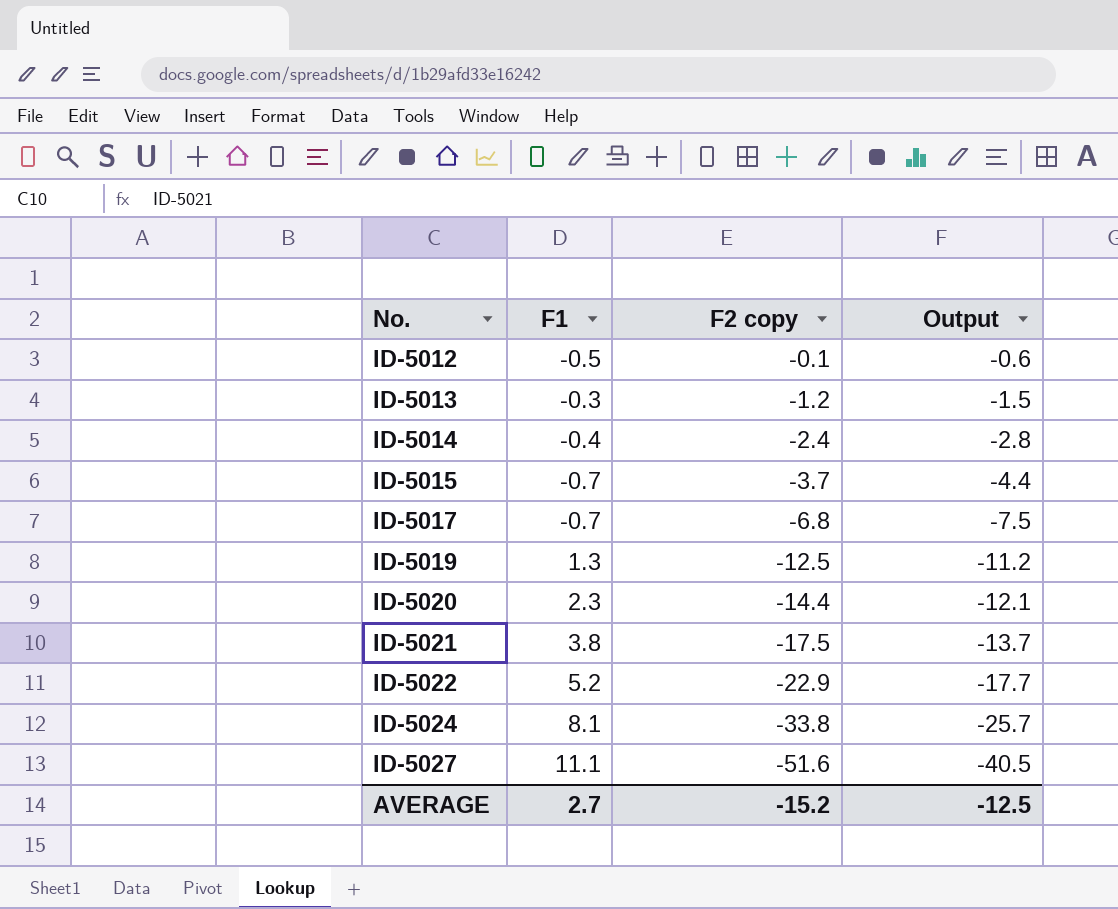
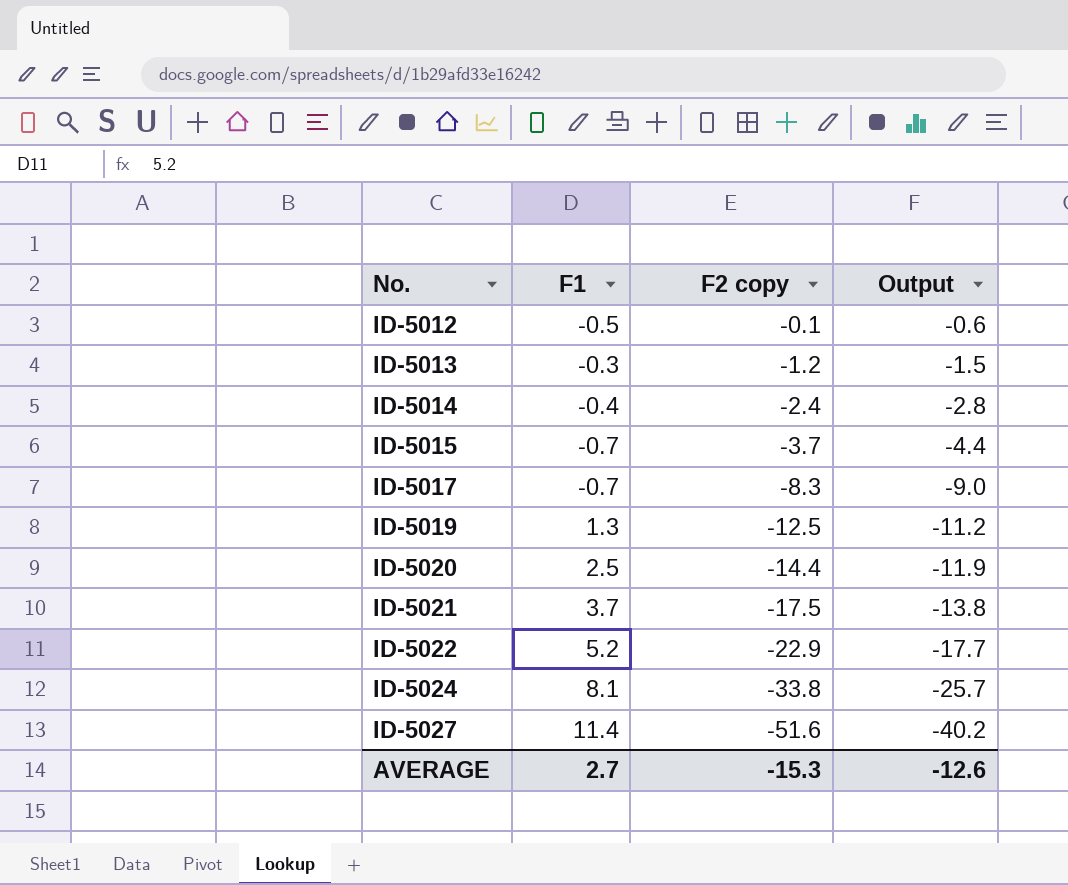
ID-5017 | F2 copy: -6.8 -> -8.3
ID-5017 | Output: -7.5 -> -9.0
ID-5020 | F1: 2.3 -> 2.5
ID-5020 | Output: -12.1 -> -11.9
ID-5021 | F1: 3.8 -> 3.7
ID-5021 | Output: -13.7 -> -13.8
ID-5027 | F1: 11.1 -> 11.4
ID-5027 | Output: -40.5 -> -40.2
AVERAGE | F2 copy: -15.2 -> -15.3
AVERAGE | Output: -12.5 -> -12.6

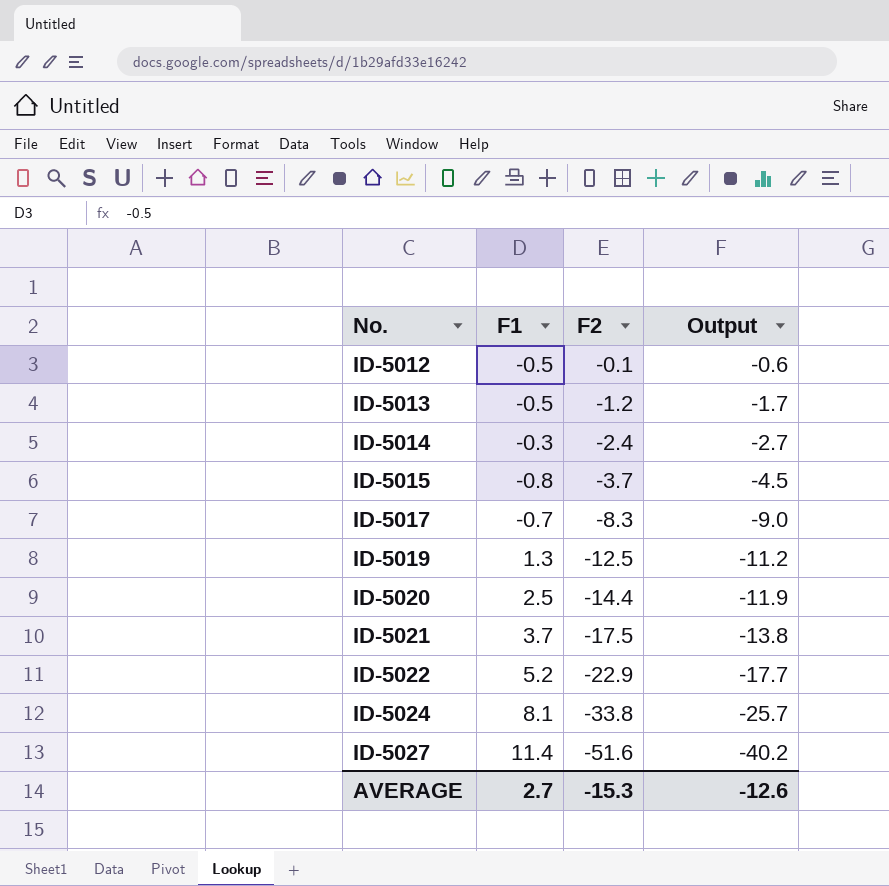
column name: F2 copy -> F2
ID-5013 | F1: -0.3 -> -0.5
ID-5013 | Output: -1.5 -> -1.7
ID-5014 | F1: -0.4 -> -0.3
ID-5014 | Output: -2.8 -> -2.7
ID-5015 | F1: -0.7 -> -0.8
ID-5015 | Output: -4.4 -> -4.5

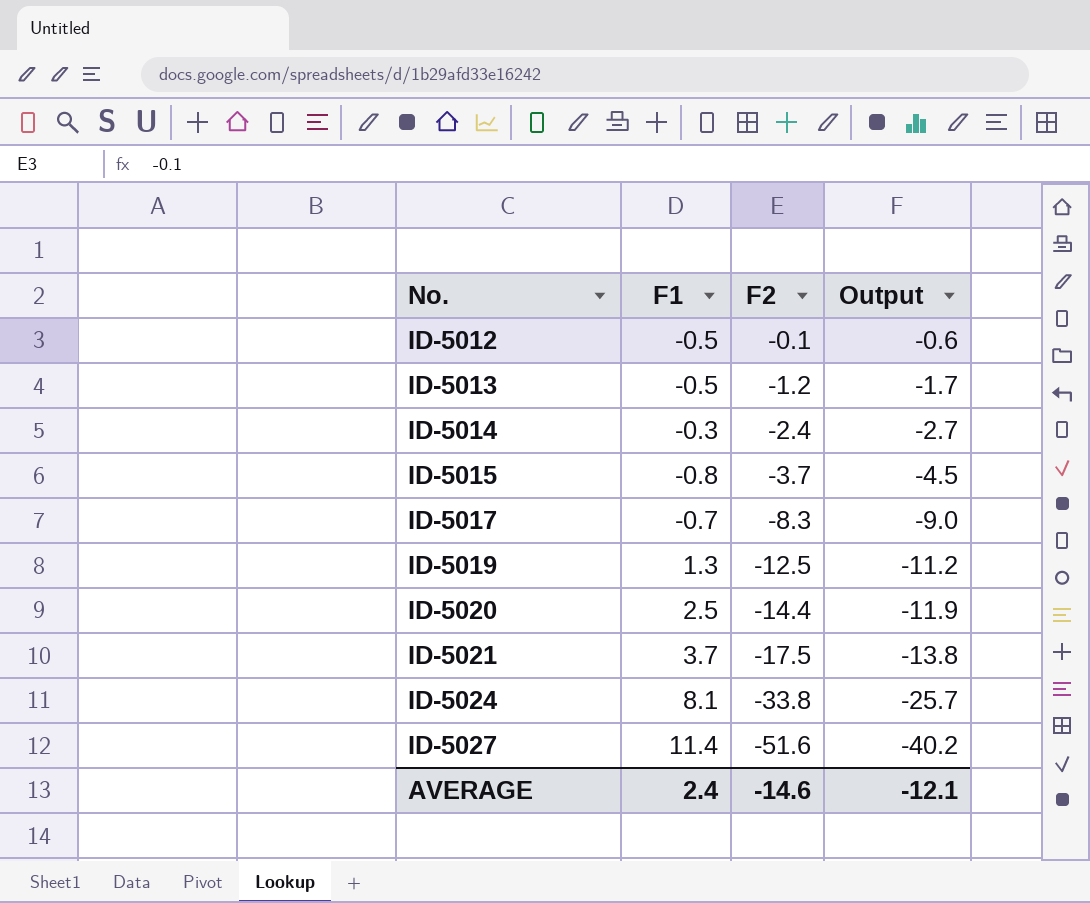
row ID-5022: 5.2 | -22.9 | -17.7 -> none
AVERAGE | F1: 2.7 -> 2.4
AVERAGE | F2: -15.3 -> -14.6
AVERAGE | Output: -12.6 -> -12.1

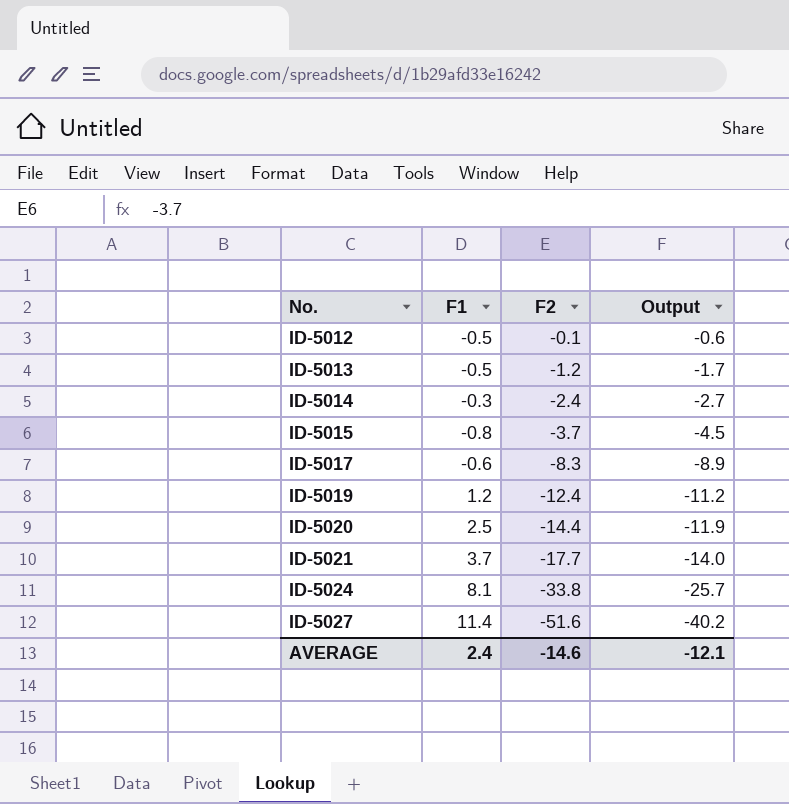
ID-5017 | F1: -0.7 -> -0.6
ID-5017 | Output: -9.0 -> -8.9
ID-5019 | F1: 1.3 -> 1.2
ID-5019 | F2: -12.5 -> -12.4
ID-5021 | F2: -17.5 -> -17.7
ID-5021 | Output: -13.8 -> -14.0

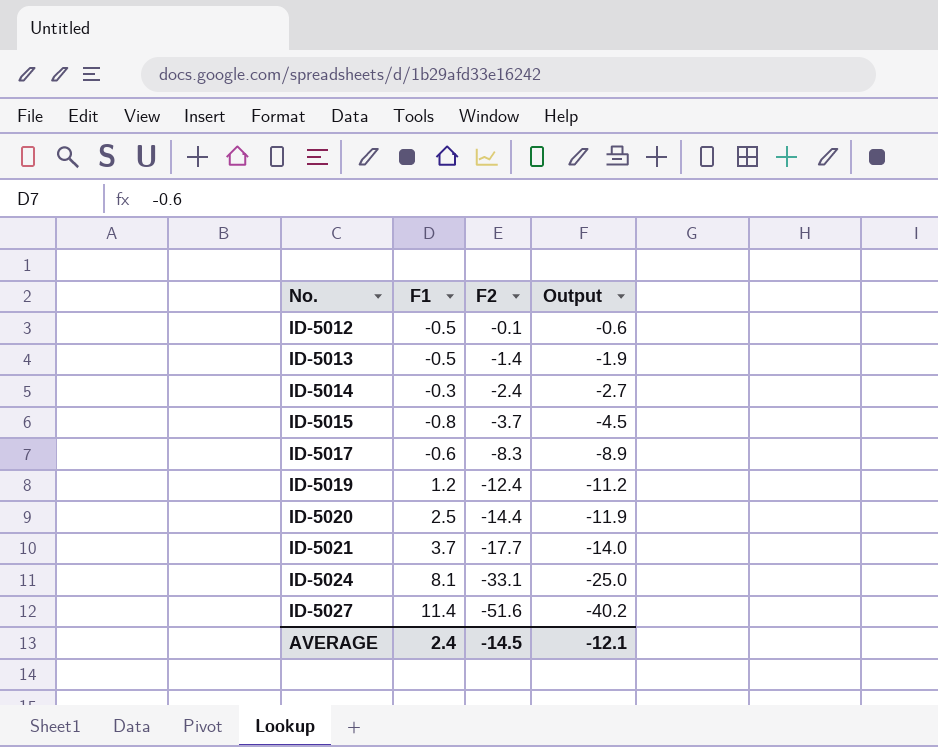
ID-5013 | F2: -1.2 -> -1.4
ID-5013 | Output: -1.7 -> -1.9
ID-5024 | F2: -33.8 -> -33.1
ID-5024 | Output: -25.7 -> -25.0
AVERAGE | F2: -14.6 -> -14.5

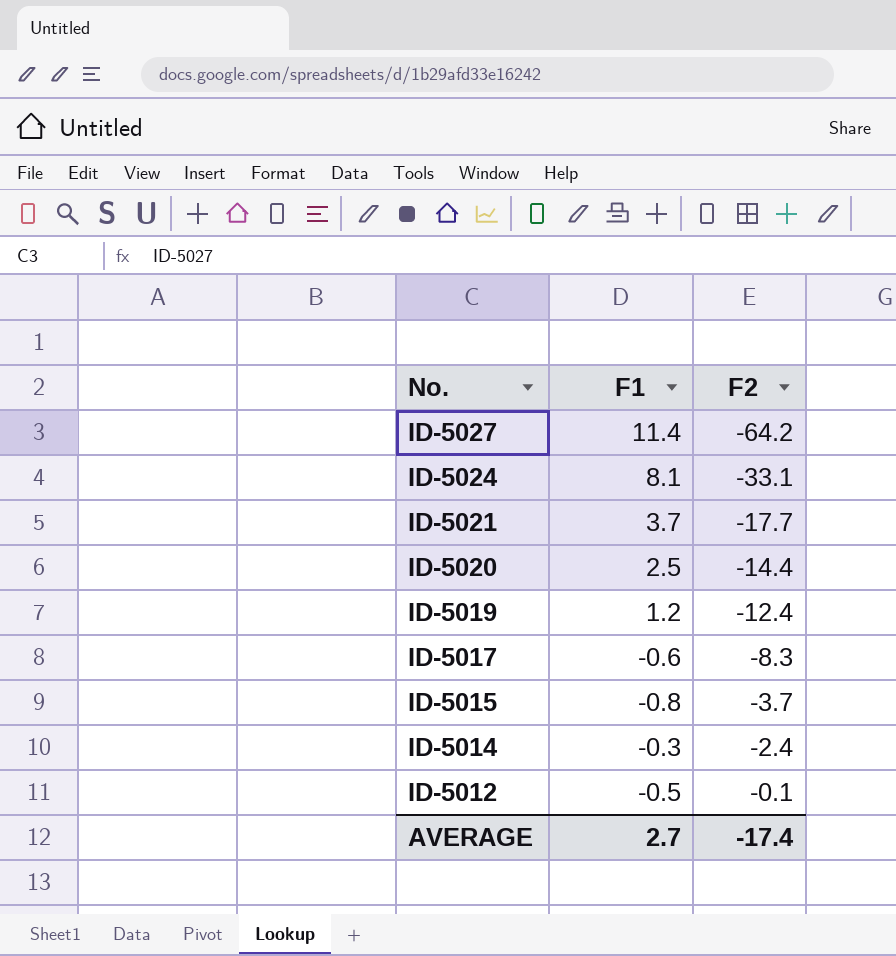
row order: No. ascending -> No. descending
column Output | formula: [F1] + [F2] -> none
row ID-5013: -0.5 | -1.4 | -1.9 -> none
ID-5027 | F2: -51.6 -> -64.2
AVERAGE | F1: 2.4 -> 2.7
AVERAGE | F2: -14.5 -> -17.4

